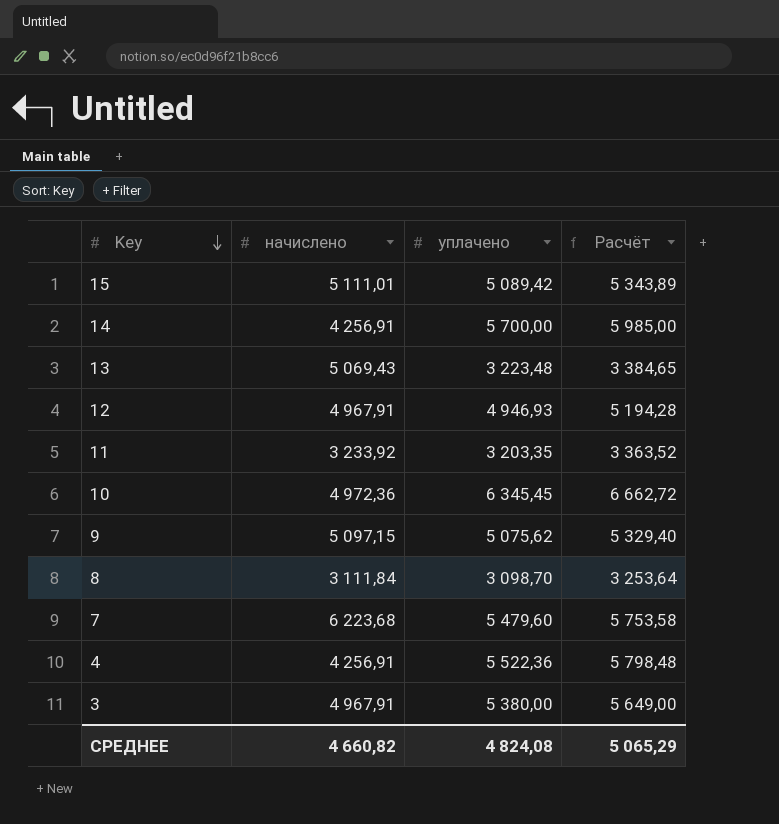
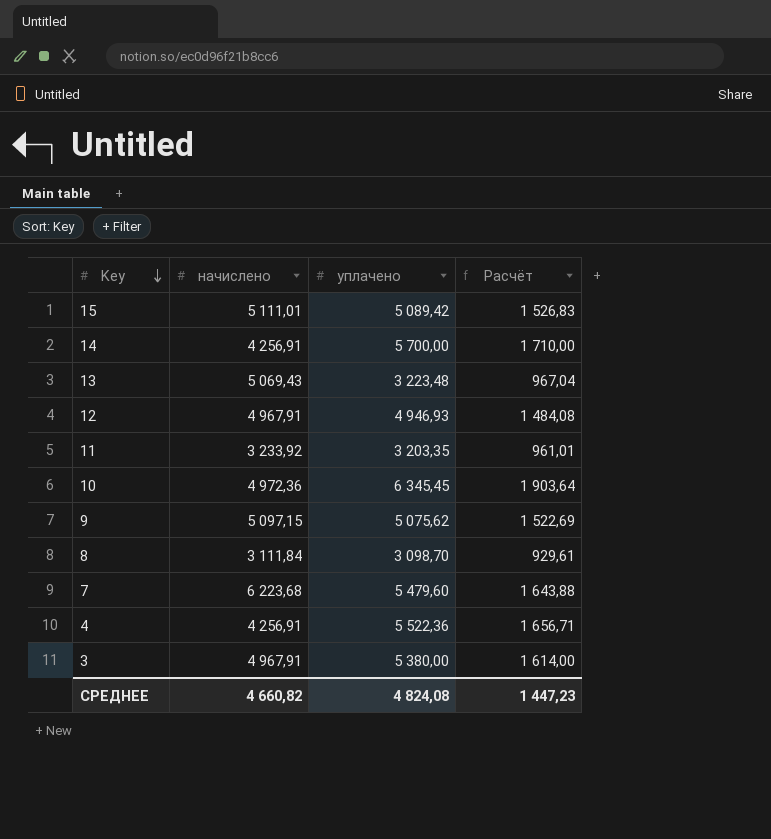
column Расчёт | formula: [уплачено] * 1,05 -> [уплачено] * 0,3
СРЕДНЕЕ | Расчёт: 5 065,29 -> 1 447,23

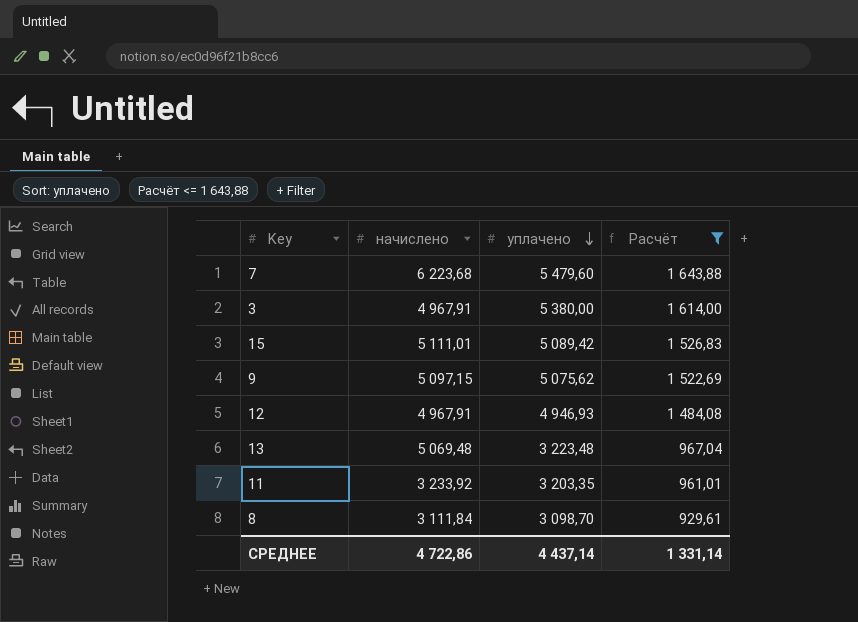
filter: none -> Расчёт <= 1 643,88
row order: Key descending -> уплачено descending
13 | начислено: 5 069,43 -> 5 069,48
СРЕДНЕЕ | начислено: 4 660,82 -> 4 722,86
СРЕДНЕЕ | уплачено: 4 824,08 -> 4 437,14
СРЕДНЕЕ | Расчёт: 1 447,23 -> 1 331,14

